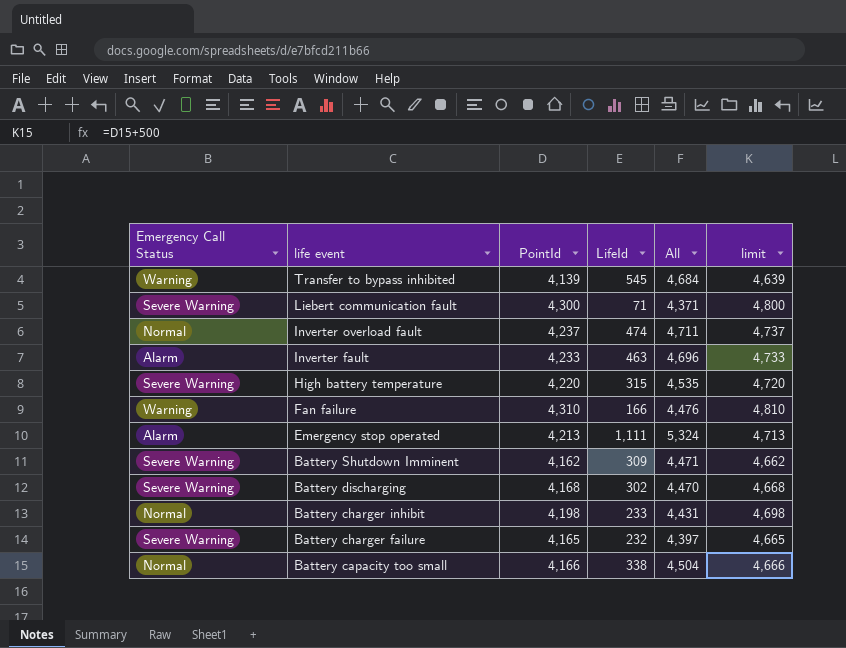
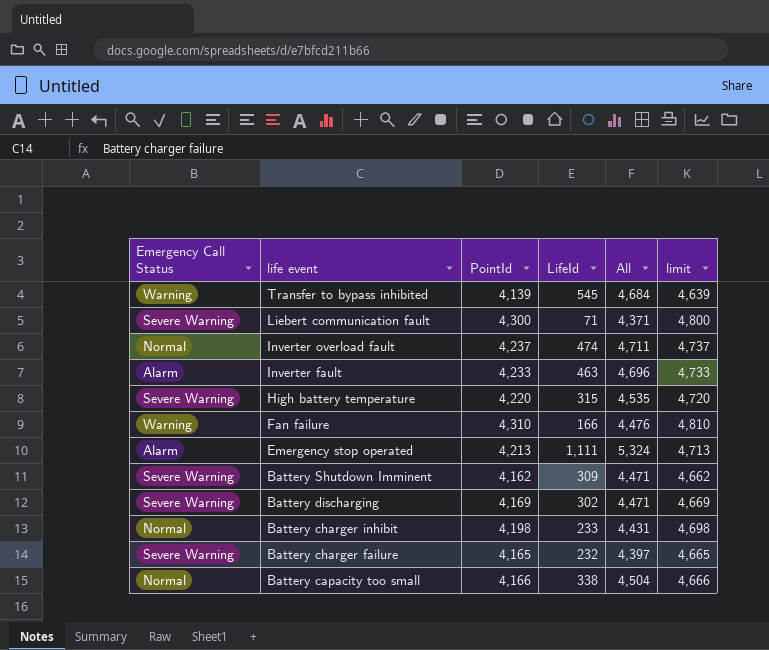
Battery discharging | PointId: 4,168 -> 4,169
Battery discharging | All: 4,470 -> 4,471
Battery discharging | limit: 4,668 -> 4,669

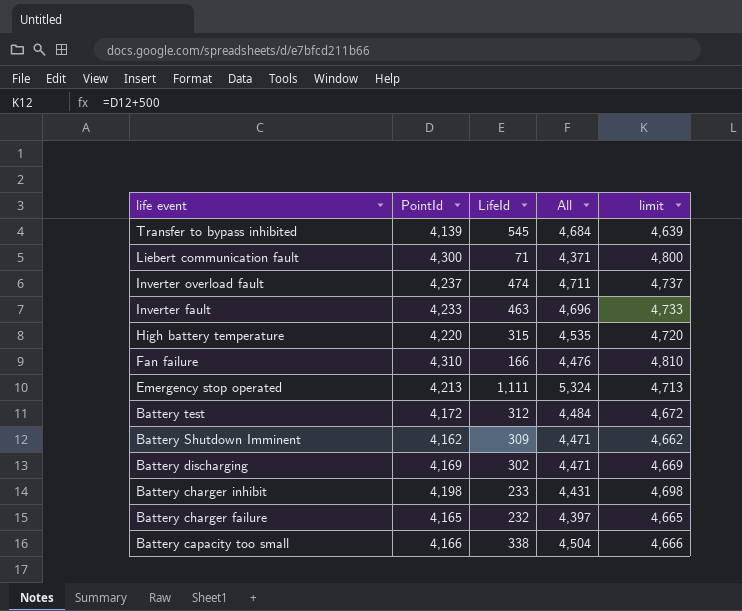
column Emergency Call Status | position: 1 -> none
row Battery test: none -> 4,172 | 312 | 4,484 | 4,672

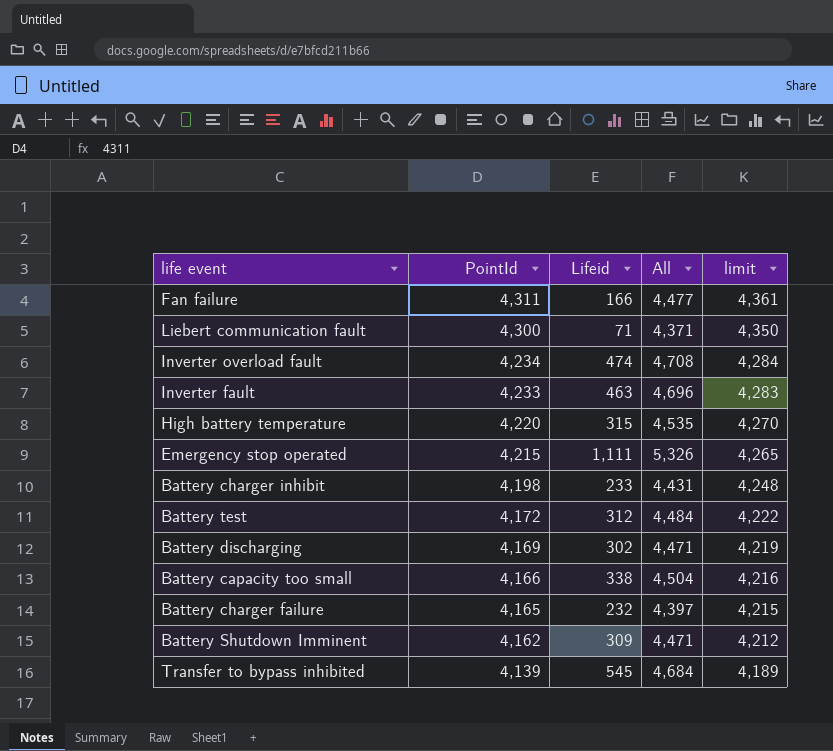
row order: life event descending -> PointId descending
column name: LifeId -> Lifeid
column limit | formula: [PointId] + 500 -> [PointId] + 50
Fan failure | PointId: 4,310 -> 4,311
Fan failure | All: 4,476 -> 4,477
Inverter overload fault | PointId: 4,237 -> 4,234
Inverter overload fault | All: 4,711 -> 4,708
Emergency stop operated | PointId: 4,213 -> 4,215
Emergency stop operated | All: 5,324 -> 5,326

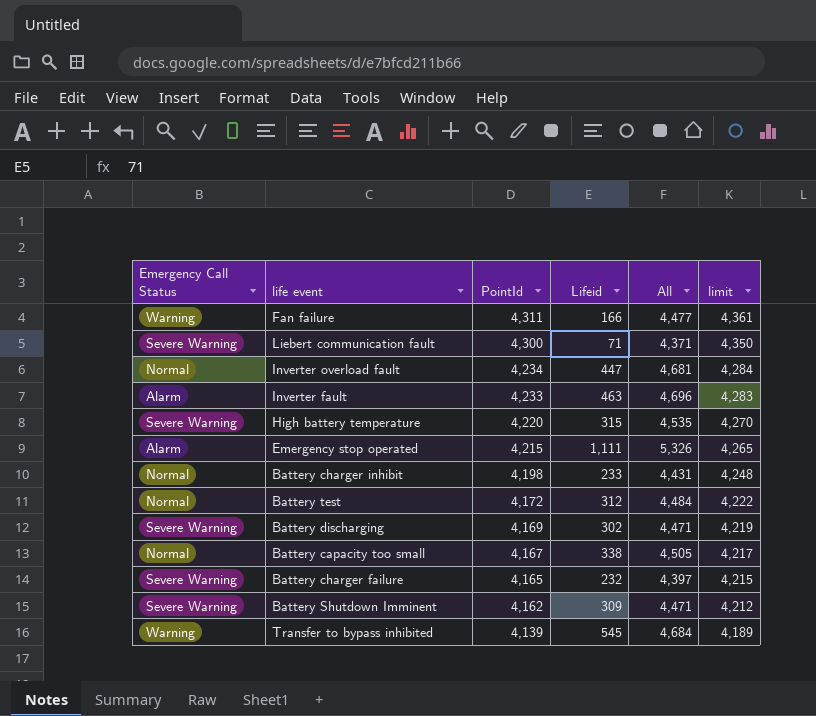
column Emergency Call Status | position: none -> 1
Inverter overload fault | Lifeid: 474 -> 447
Inverter overload fault | All: 4,708 -> 4,681
Battery capacity too small | PointId: 4,166 -> 4,167
Battery capacity too small | All: 4,504 -> 4,505
Battery capacity too small | limit: 4,216 -> 4,217

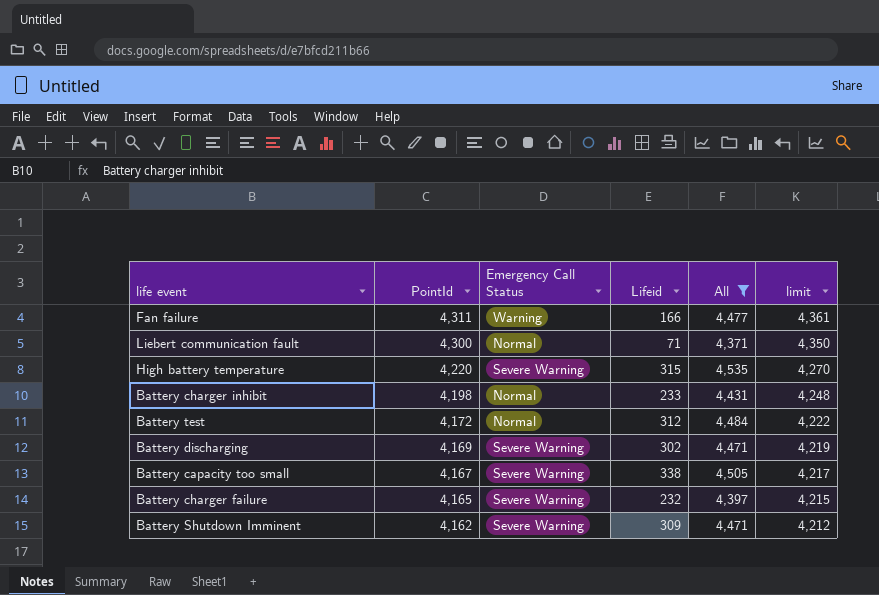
filter: none -> All <= 4,535
column Emergency Call Status | position: 1 -> 3
Liebert communication fault | Emergency Call Status: Severe Warning -> Normal
Battery capacity too small | Emergency Call Status: Normal -> Severe Warning

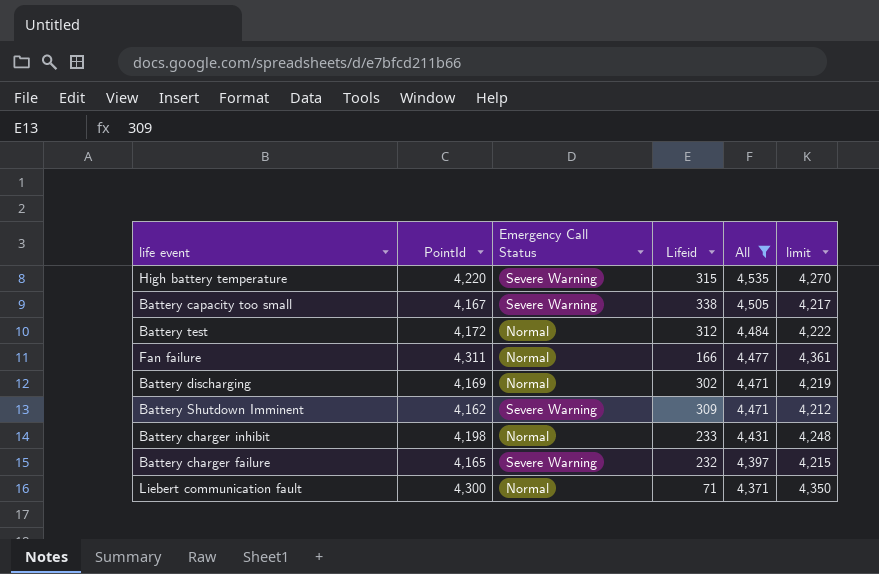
row order: PointId descending -> All descending
Fan failure | Emergency Call Status: Warning -> Normal
Battery discharging | Emergency Call Status: Severe Warning -> Normal

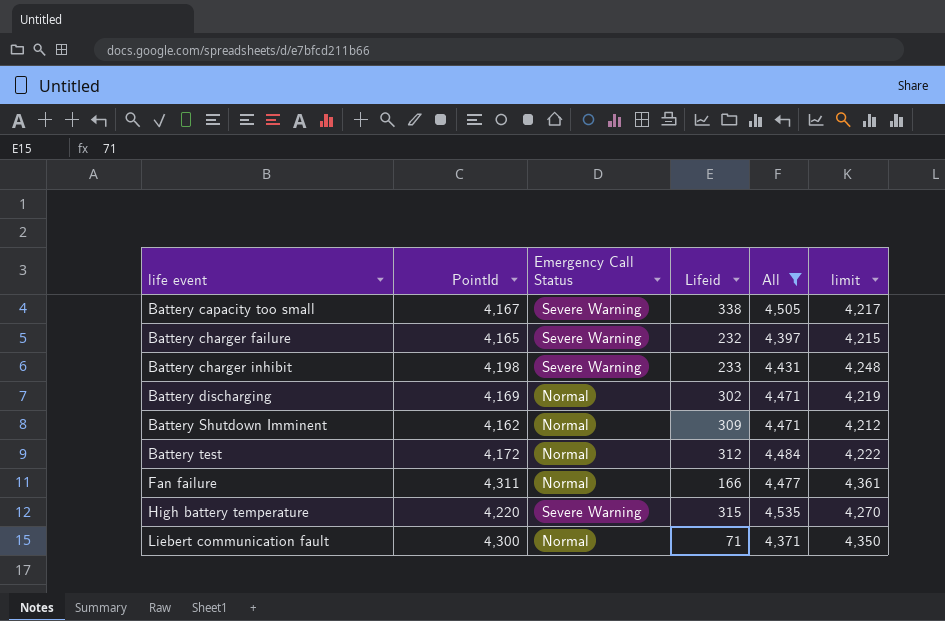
row order: All descending -> life event ascending
Battery charger inhibit | Emergency Call Status: Normal -> Severe Warning
Battery Shutdown Imminent | Emergency Call Status: Severe Warning -> Normal

